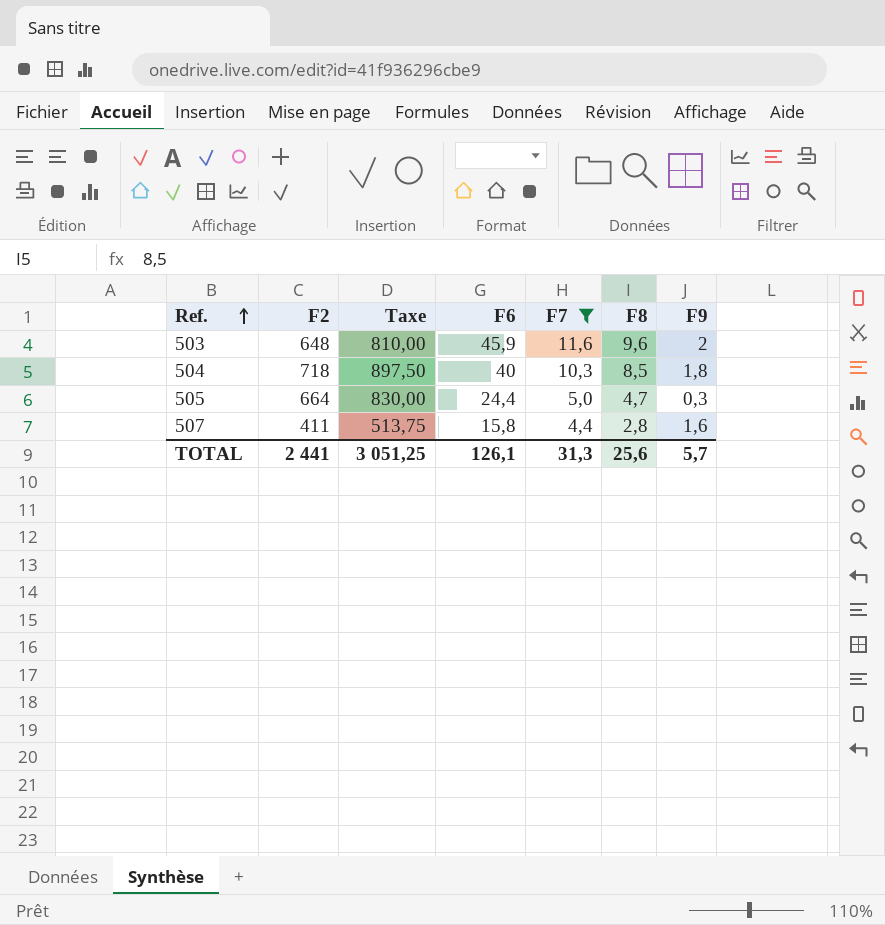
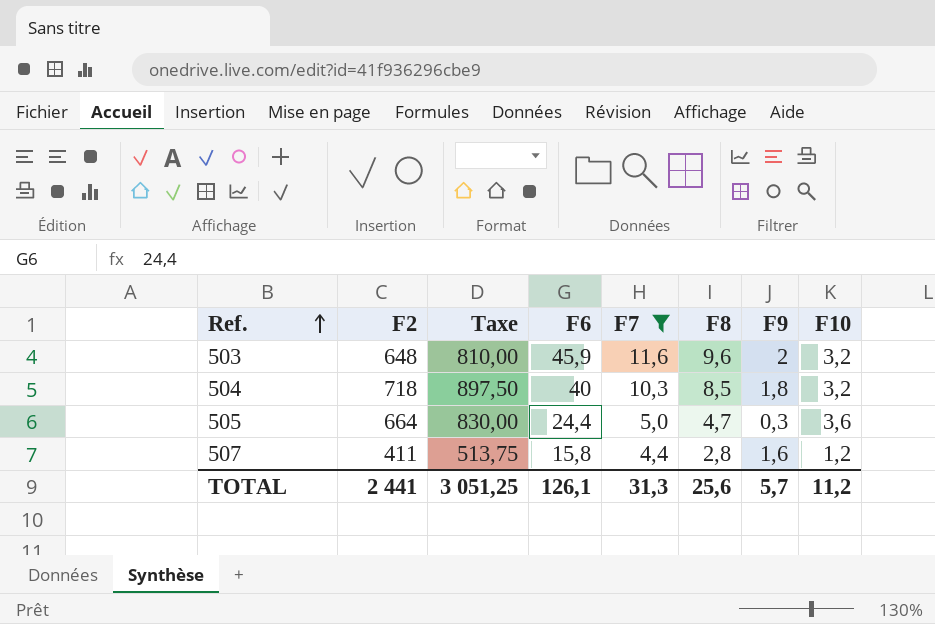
column F10 | position: none -> 8

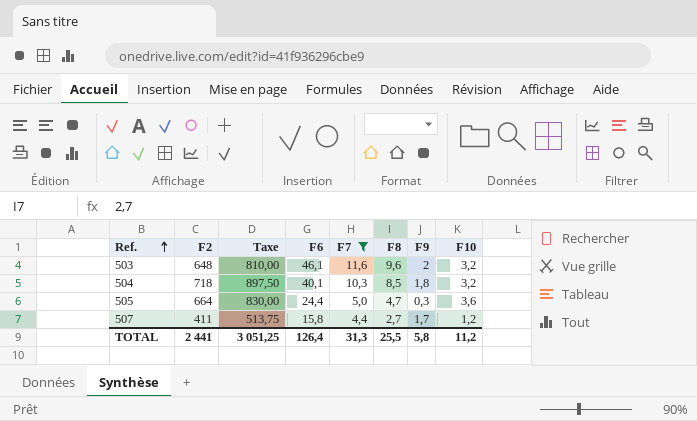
503 | F6: 45,9 -> 46,1
504 | F6: 40 -> 40,1
507 | F8: 2,8 -> 2,7
507 | F9: 1,6 -> 1,7
TOTAL | F6: 126,1 -> 126,4
TOTAL | F8: 25,6 -> 25,5
TOTAL | F9: 5,7 -> 5,8

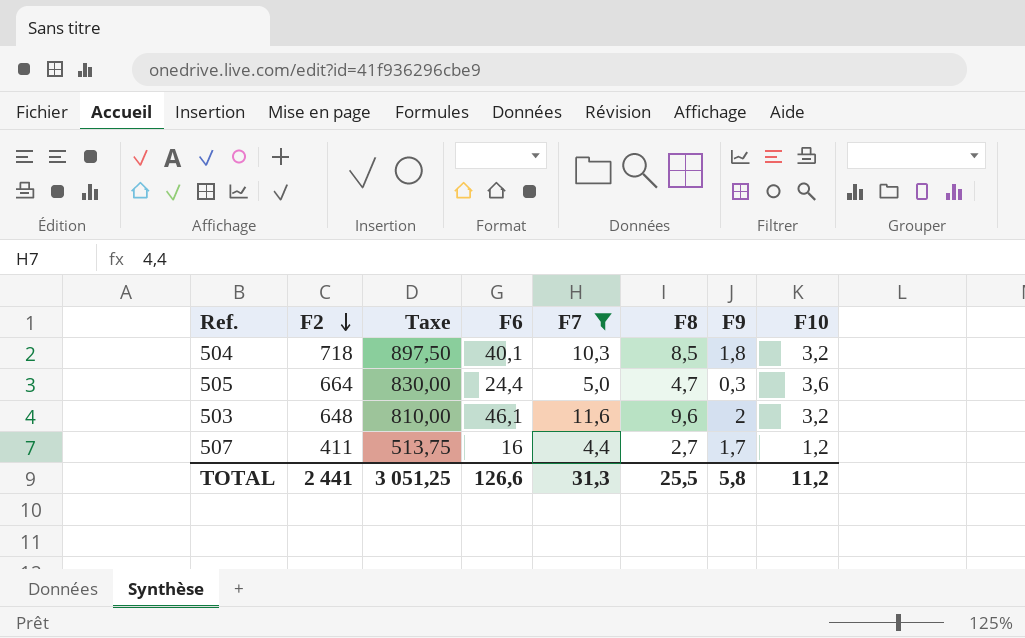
row order: Ref. ascending -> F2 descending
507 | F6: 15,8 -> 16
TOTAL | F6: 126,4 -> 126,6

